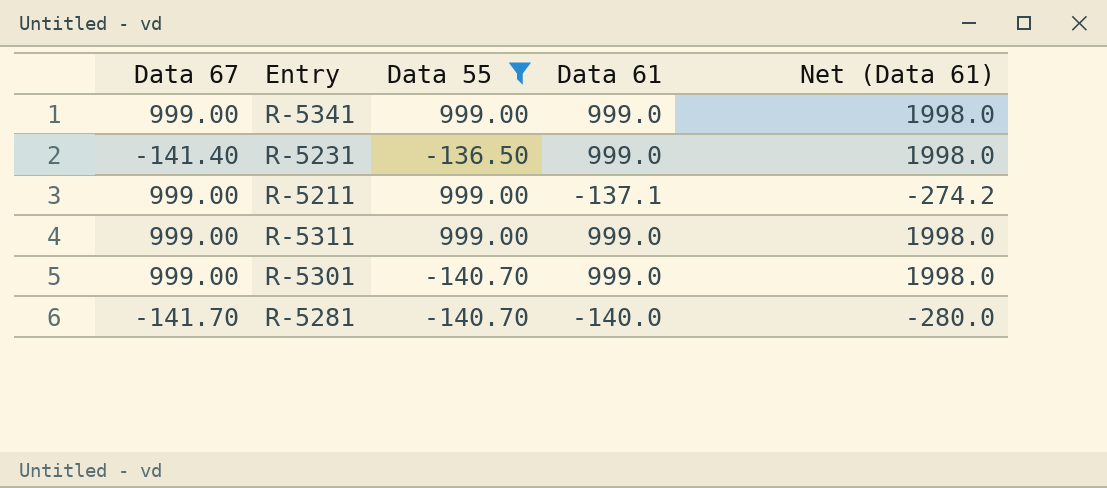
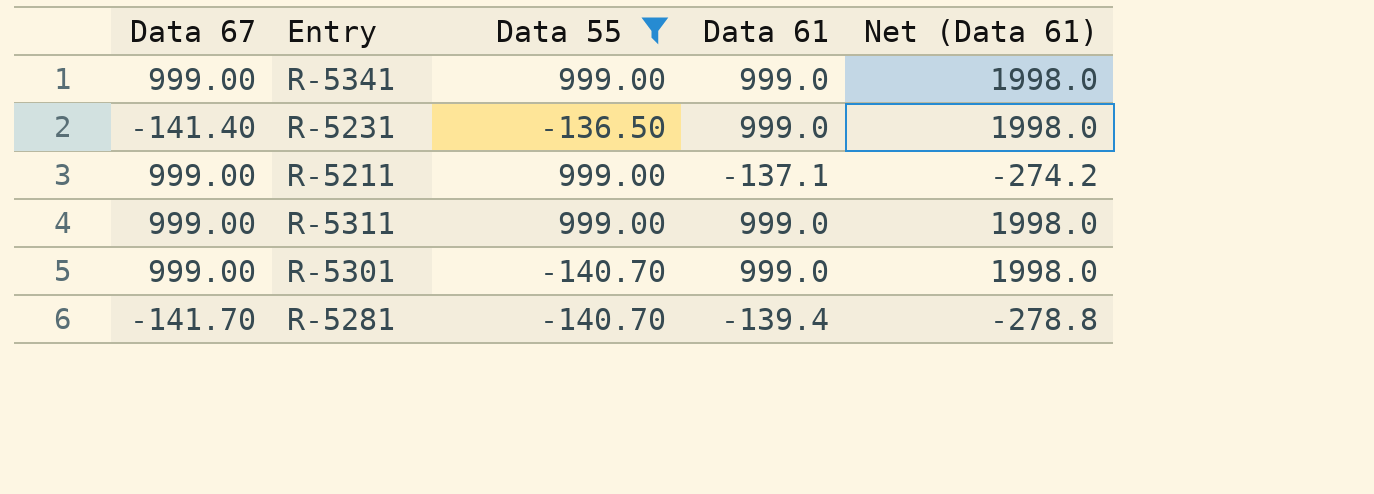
R-5281 | Data 61: -140.0 -> -139.4
R-5281 | Net (Data 61): -280.0 -> -278.8

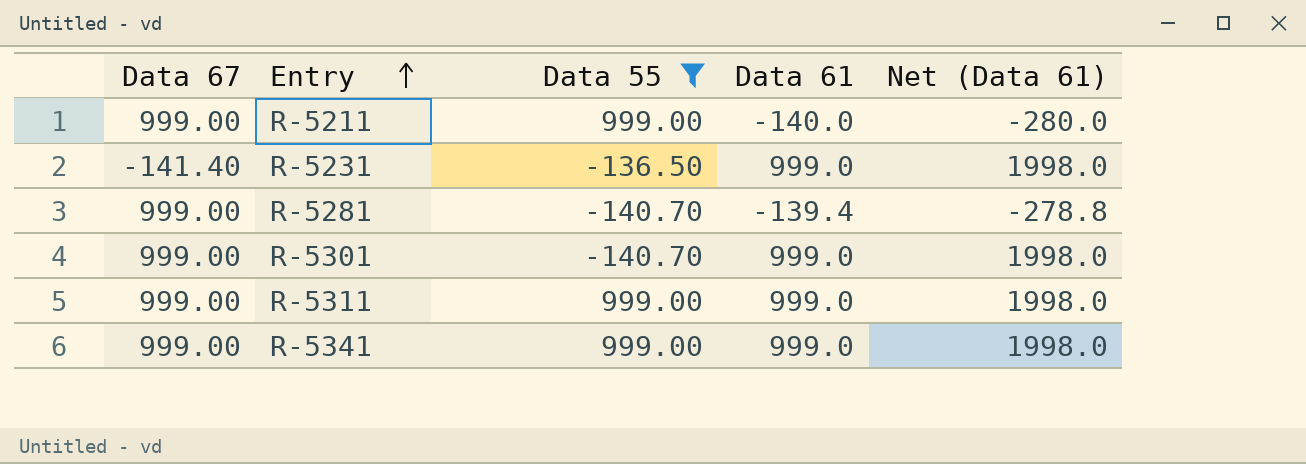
row order: none -> Entry ascending
R-5211 | Data 61: -137.1 -> -140.0
R-5211 | Net (Data 61): -274.2 -> -280.0
R-5281 | Data 67: -141.70 -> 999.00

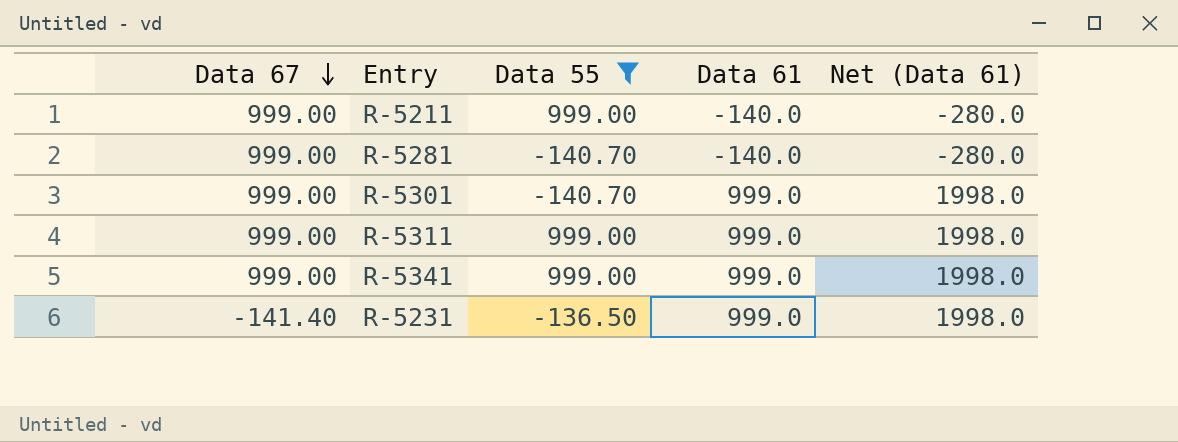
row order: Entry ascending -> Data 67 descending
R-5281 | Data 61: -139.4 -> -140.0
R-5281 | Net (Data 61): -278.8 -> -280.0

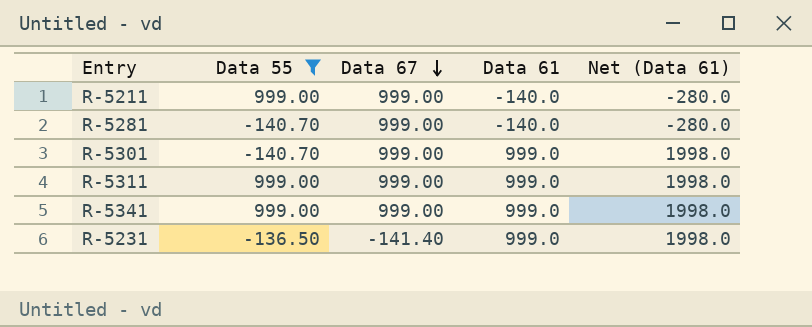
column Data 67 | position: 1 -> 3

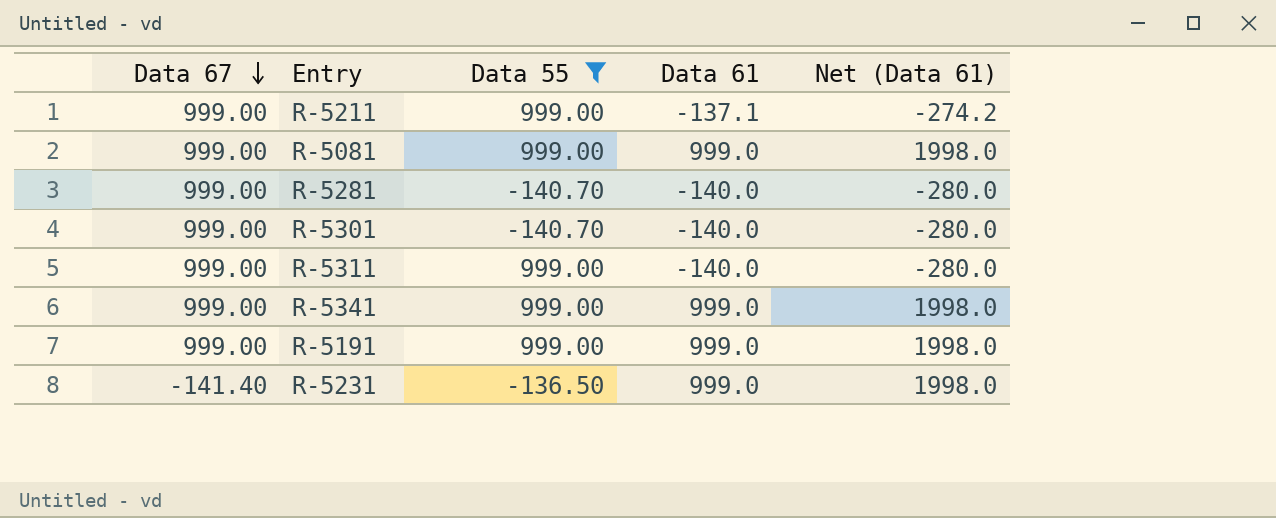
column Data 67 | position: 3 -> 1
R-5211 | Data 61: -140.0 -> -137.1
R-5211 | Net (Data 61): -280.0 -> -274.2
row R-5081: none -> 999.00 | 999.00 | 999.0 | 1998.0
R-5301 | Data 61: 999.0 -> -140.0
R-5301 | Net (Data 61): 1998.0 -> -280.0
R-5311 | Data 61: 999.0 -> -140.0
R-5311 | Net (Data 61): 1998.0 -> -280.0
row R-5191: none -> 999.00 | 999.00 | 999.0 | 1998.0

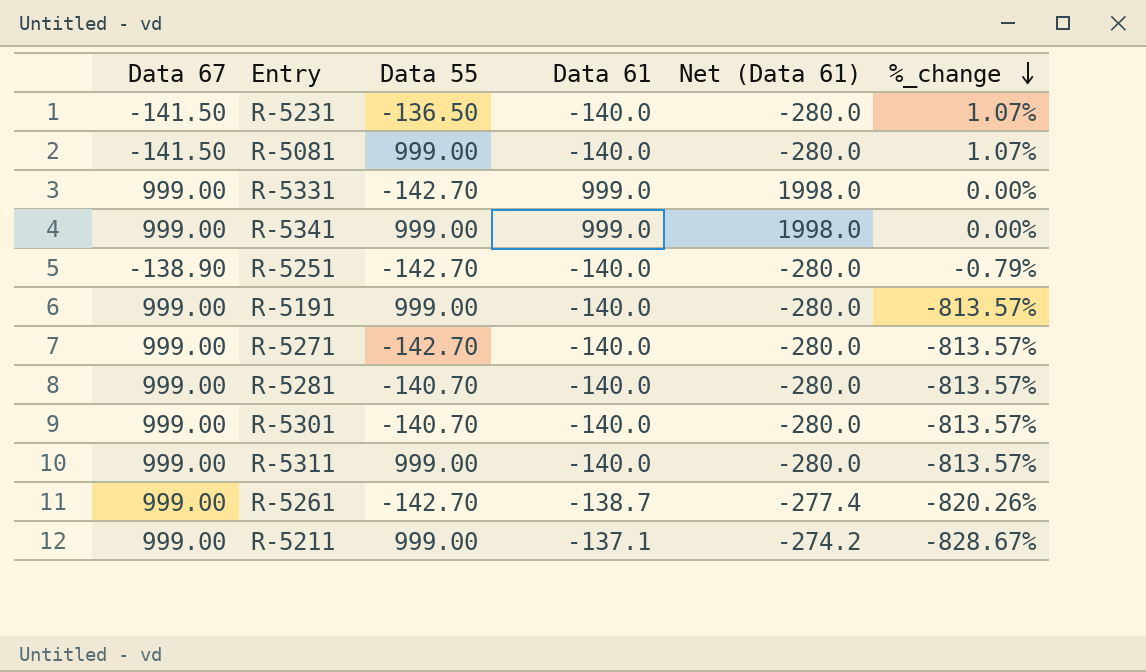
filter: Data 55 != -142.70 -> none
row order: Data 67 descending -> %_change descending
column %_change | formula: none -> ([Data 67] - [Data 61]) / [Data 61]
R-5231 | Data 67: -141.40 -> -141.50
R-5231 | Data 61: 999.0 -> -140.0
R-5231 | Net (Data 61): 1998.0 -> -280.0
R-5081 | Data 67: 999.00 -> -141.50
R-5081 | Data 61: 999.0 -> -140.0
R-5081 | Net (Data 61): 1998.0 -> -280.0
R-5191 | Data 61: 999.0 -> -140.0
R-5191 | Net (Data 61): 1998.0 -> -280.0

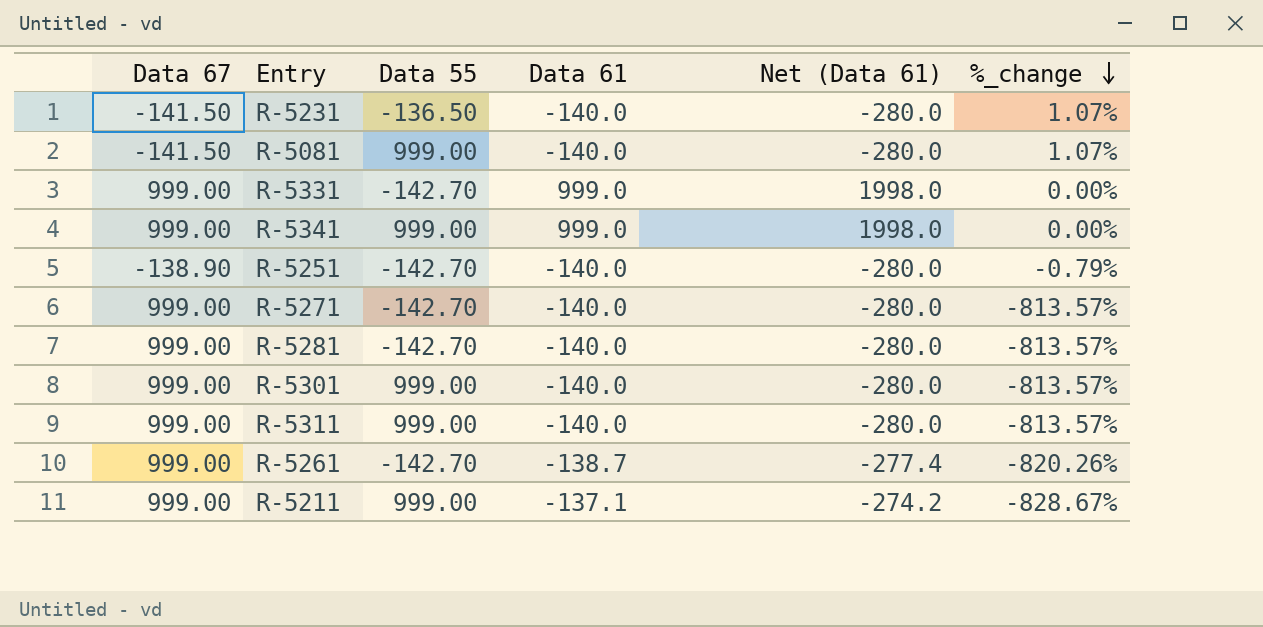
row R-5191: 999.00 | 999.00 | -140.0 | -280.0 | -813.57% -> none
R-5281 | Data 55: -140.70 -> -142.70
R-5301 | Data 55: -140.70 -> 999.00

